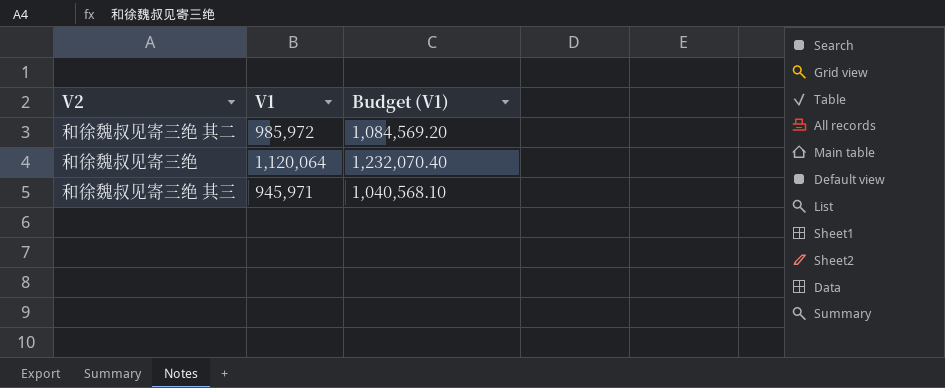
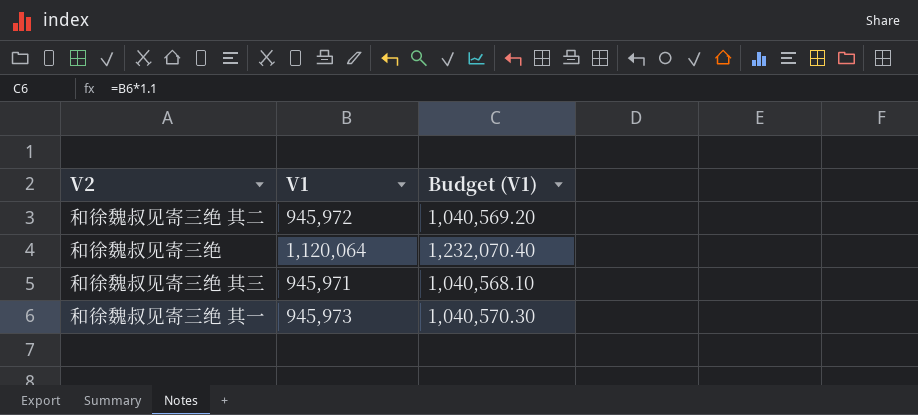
和徐魏叔见寄三绝 其二 | V1: 985,972 -> 945,972
和徐魏叔见寄三绝 其二 | Budget (V1): 1,084,569.20 -> 1,040,569.20
row 和徐魏叔见寄三绝 其一: none -> 945,973 | 1,040,570.30

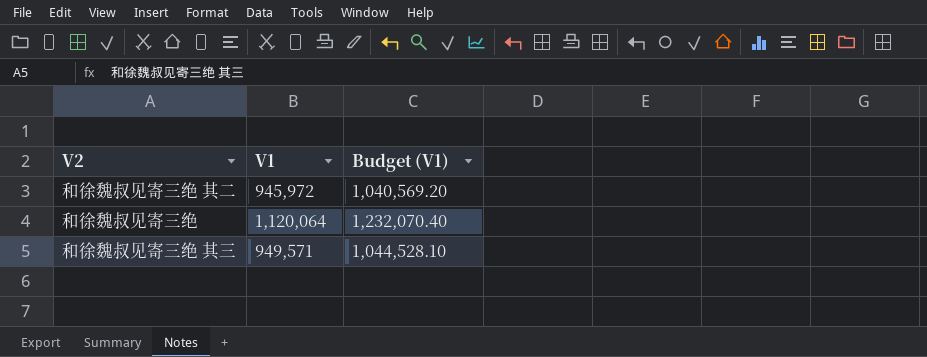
row 和徐魏叔见寄三绝 其一: 945,973 | 1,040,570.30 -> none
和徐魏叔见寄三绝 其三 | V1: 945,971 -> 949,571
和徐魏叔见寄三绝 其三 | Budget (V1): 1,040,568.10 -> 1,044,528.10

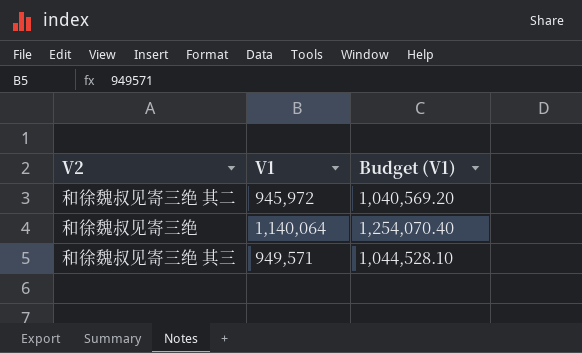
和徐魏叔见寄三绝 | V1: 1,120,064 -> 1,140,064
和徐魏叔见寄三绝 | Budget (V1): 1,232,070.40 -> 1,254,070.40

